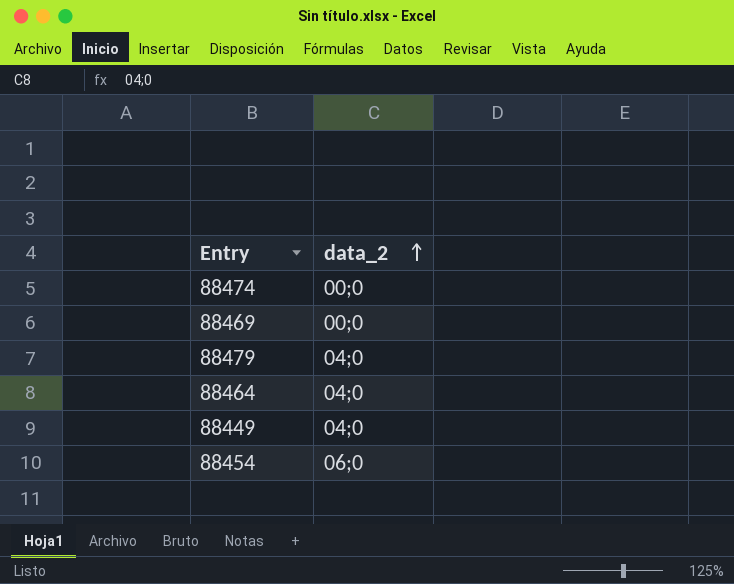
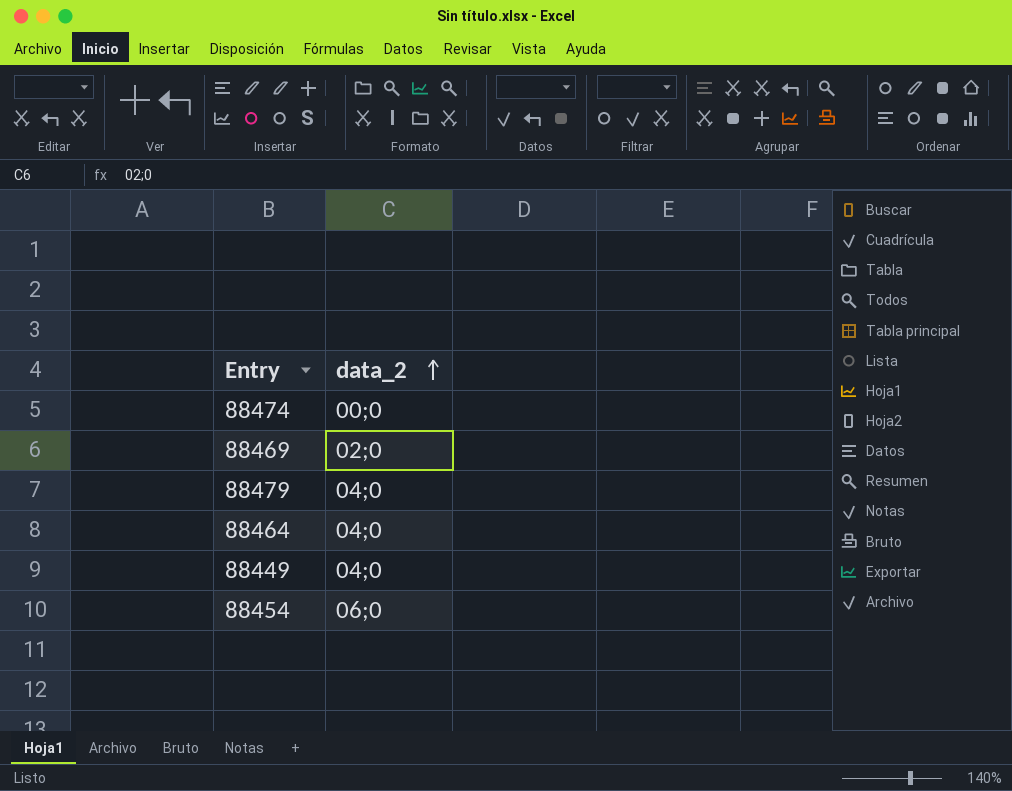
88469 | data_2: 00;0 -> 02;0

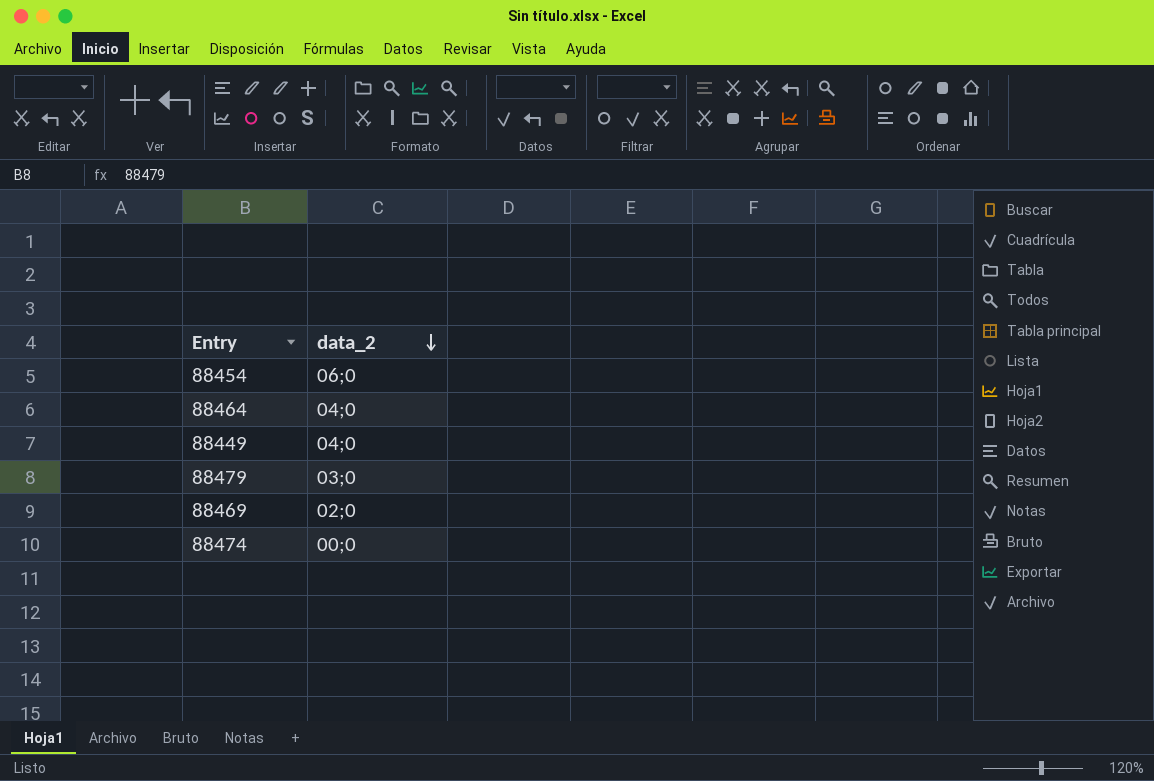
row order: data_2 ascending -> data_2 descending
88479 | data_2: 04;0 -> 03;0

